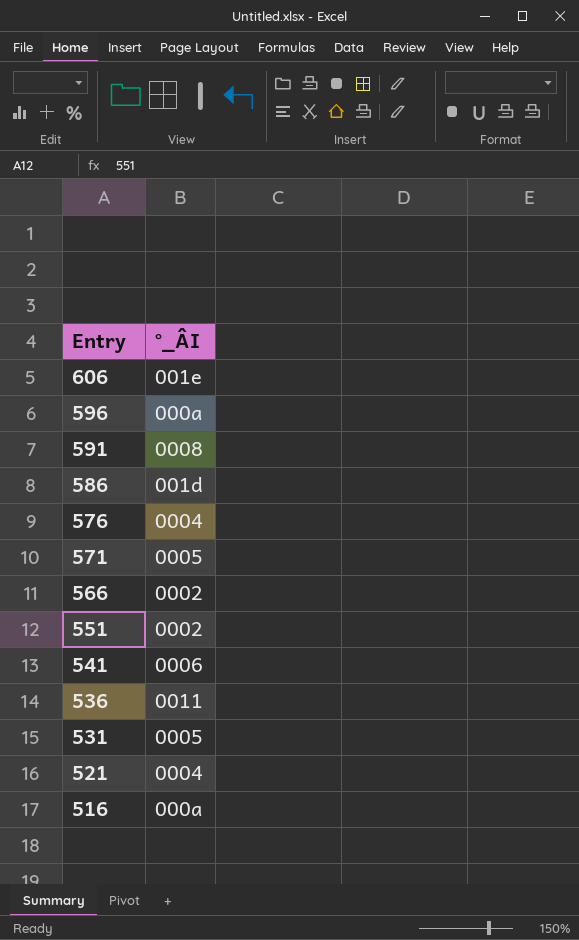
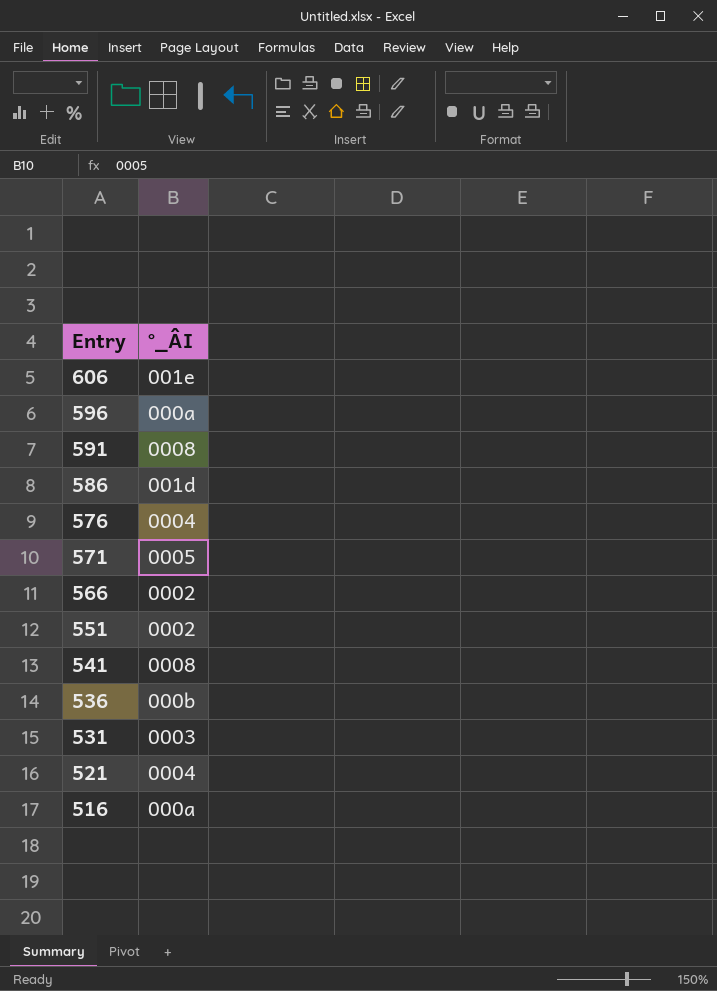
541 | °_ÂI: 0006 -> 0008
536 | °_ÂI: 0011 -> 000b
531 | °_ÂI: 0005 -> 0003

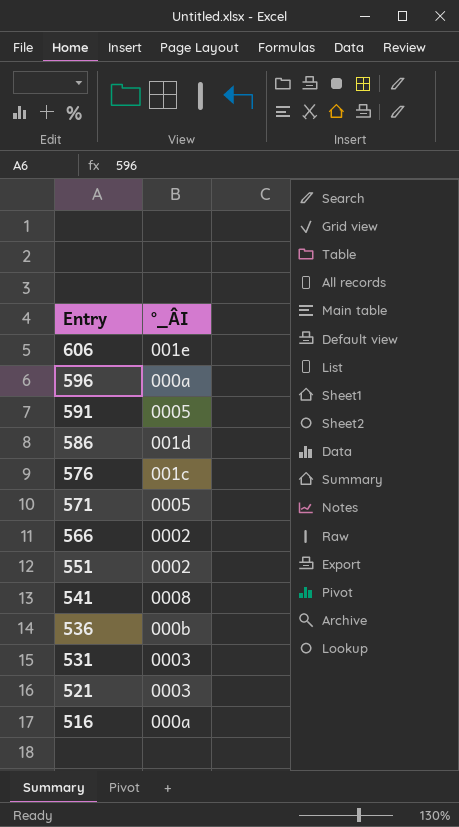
591 | °_ÂI: 0008 -> 0005
576 | °_ÂI: 0004 -> 001c
521 | °_ÂI: 0004 -> 0003

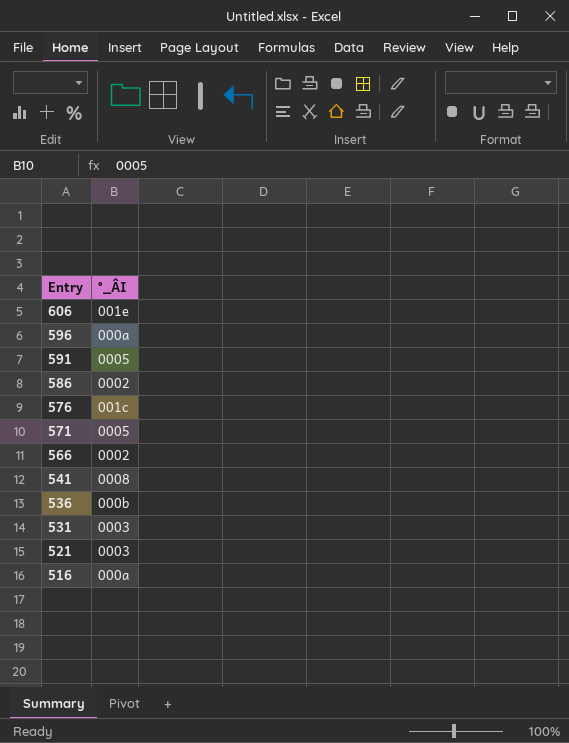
row 551: 0002 -> none
586 | °_ÂI: 001d -> 0002

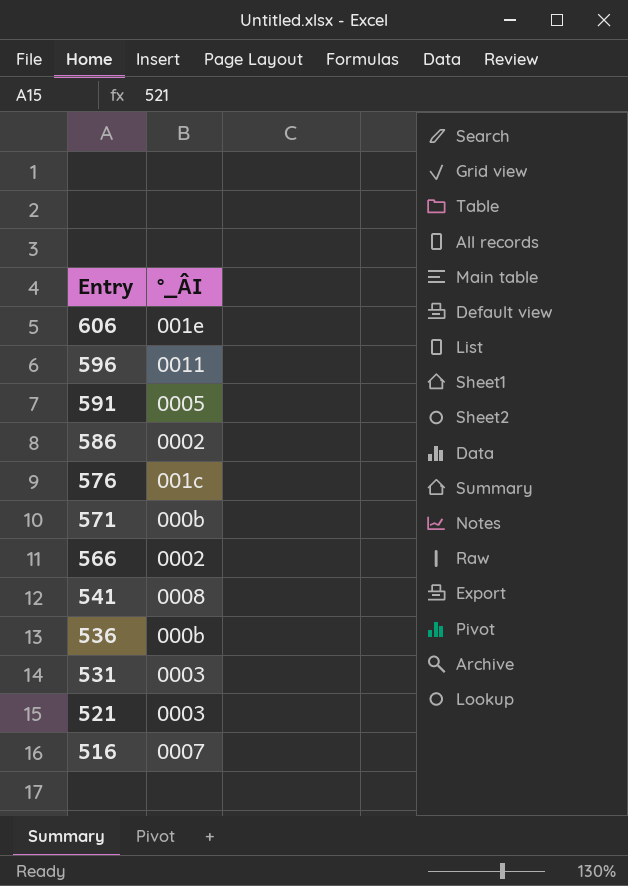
596 | °_ÂI: 000a -> 0011
571 | °_ÂI: 0005 -> 000b
516 | °_ÂI: 000a -> 0007

